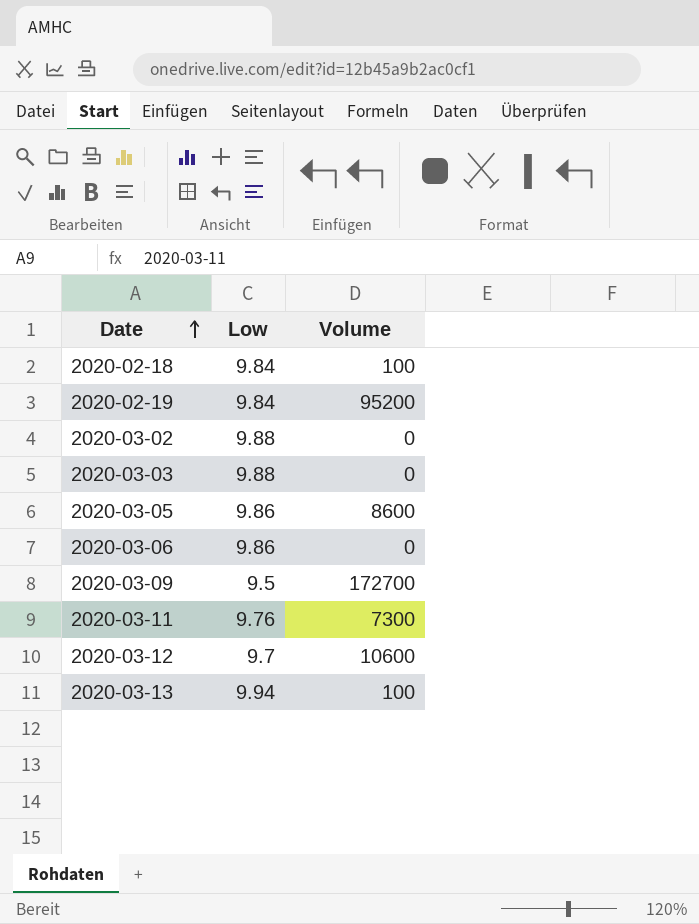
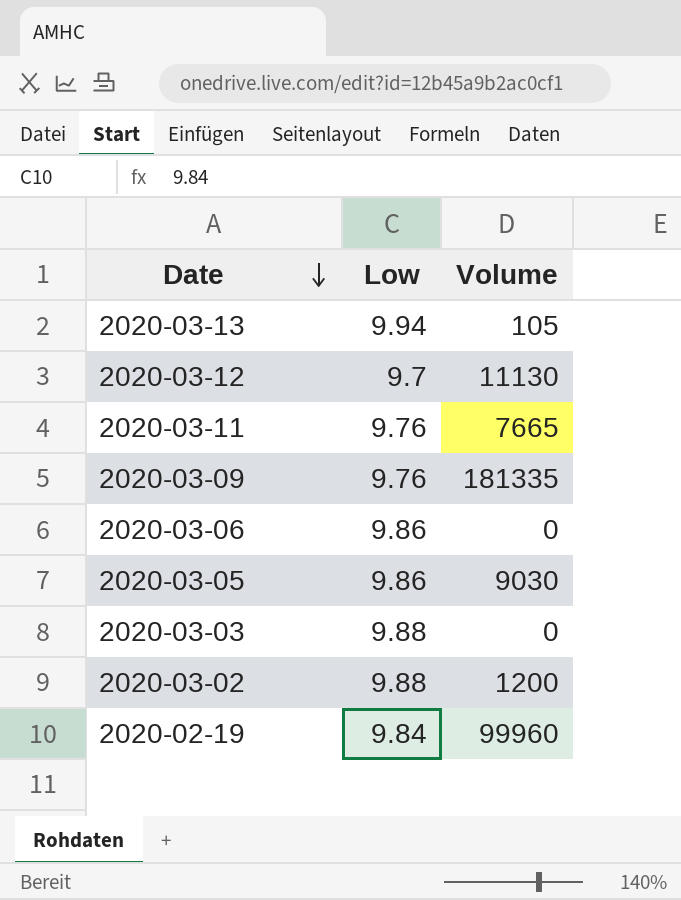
row order: Date ascending -> Date descending
row 2020-02-18: 9.84 | 100 -> none
2020-03-13 | Volume: 100 -> 105
2020-03-12 | Volume: 10600 -> 11130
2020-03-11 | Volume: 7300 -> 7665
2020-03-09 | Low: 9.5 -> 9.76
2020-03-09 | Volume: 172700 -> 181335
2020-03-05 | Volume: 8600 -> 9030
2020-03-02 | Volume: 0 -> 1200
2020-02-19 | Volume: 95200 -> 99960

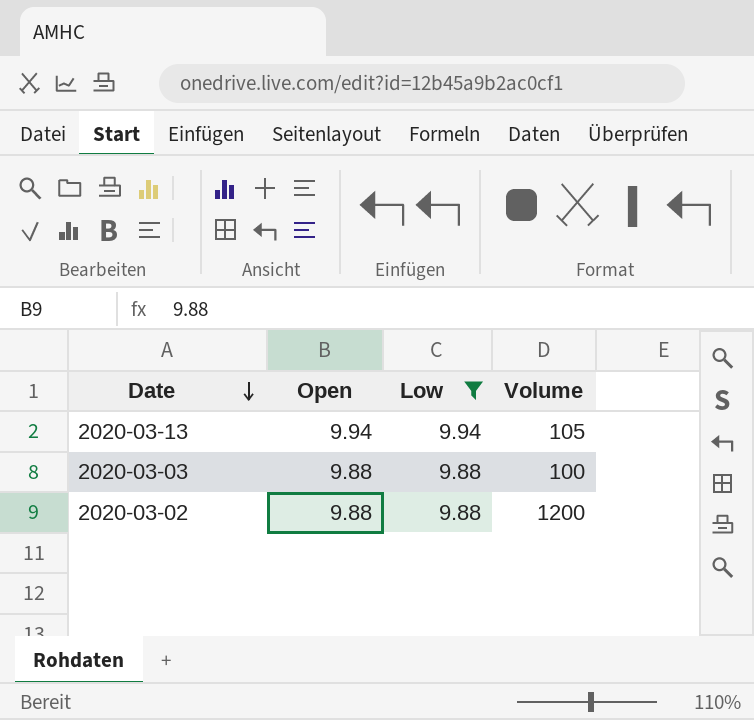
filter: none -> Low >= 9.88
column Open | position: none -> 2
2020-03-03 | Volume: 0 -> 100

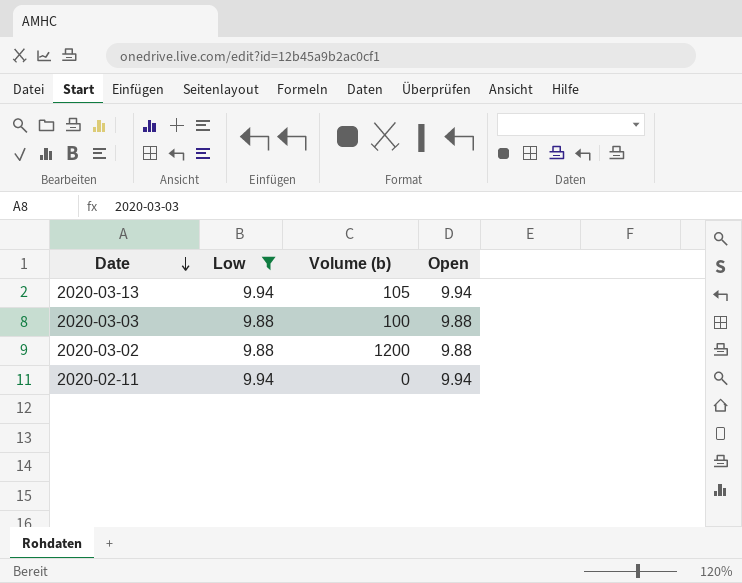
column name: Volume -> Volume (b)
column Open | position: 2 -> 4
row 2020-02-11: none -> 9.94 | 0 | 9.94

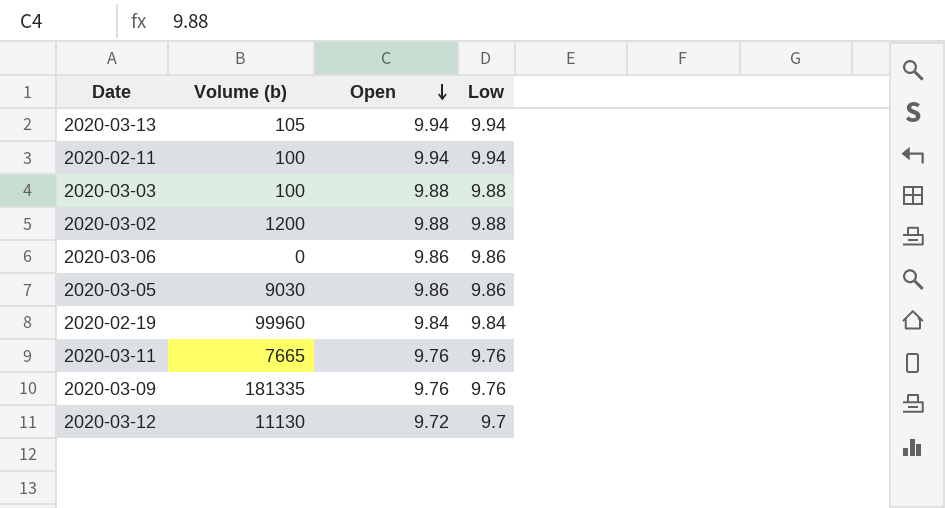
filter: Low >= 9.88 -> none
row order: Date descending -> Open descending
column Low | position: 2 -> 4
2020-02-11 | Volume (b): 0 -> 100

